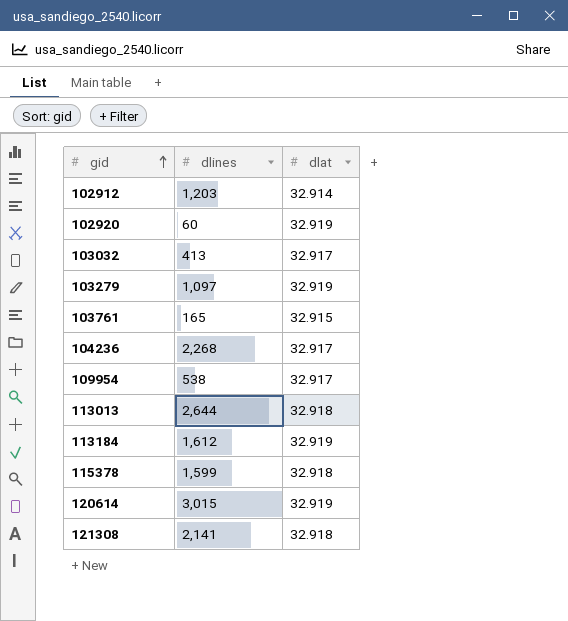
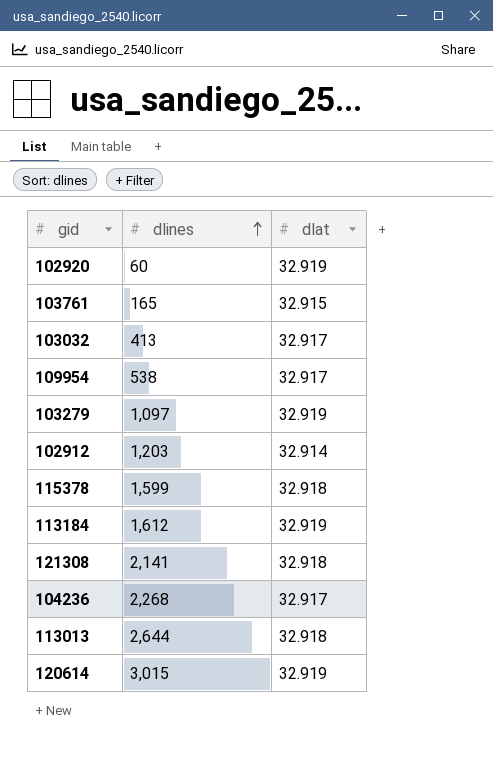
row order: gid ascending -> dlines ascending

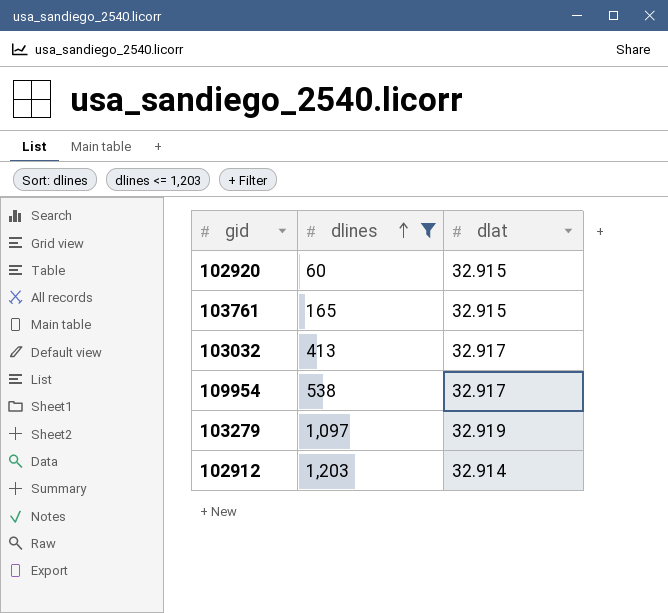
filter: none -> dlines <= 1,203
102920 | dlat: 32.919 -> 32.915

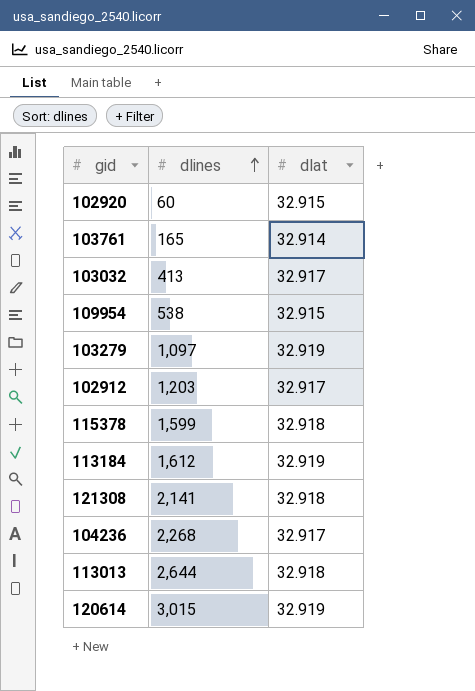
filter: dlines <= 1,203 -> none
103761 | dlat: 32.915 -> 32.914
109954 | dlat: 32.917 -> 32.915
102912 | dlat: 32.914 -> 32.917

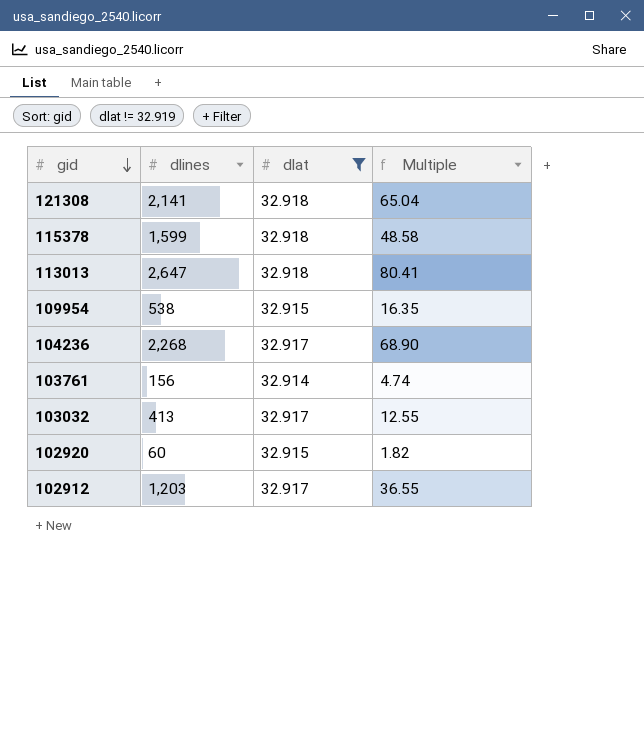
filter: none -> dlat != 32.919
row order: dlines ascending -> gid descending
column Multiple | formula: none -> [dlines] / [dlat]
113013 | dlines: 2,644 -> 2,647
103761 | dlines: 165 -> 156

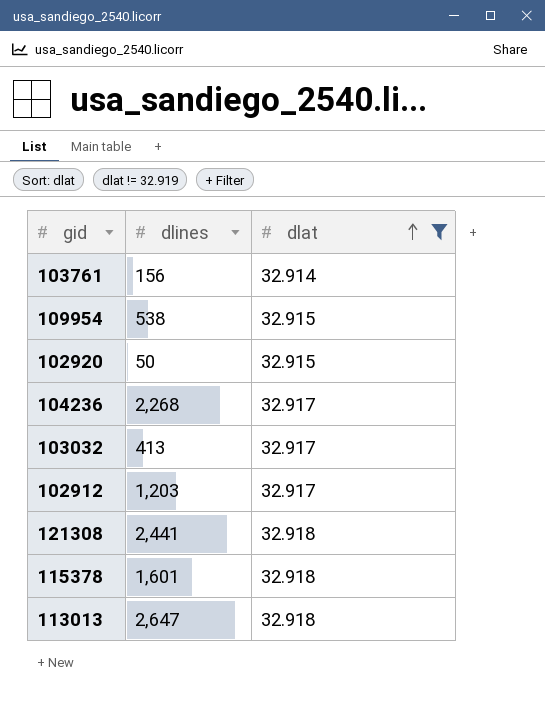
row order: gid descending -> dlat ascending
column Multiple | formula: [dlines] / [dlat] -> none
102920 | dlines: 60 -> 50
121308 | dlines: 2,141 -> 2,441
115378 | dlines: 1,599 -> 1,601

